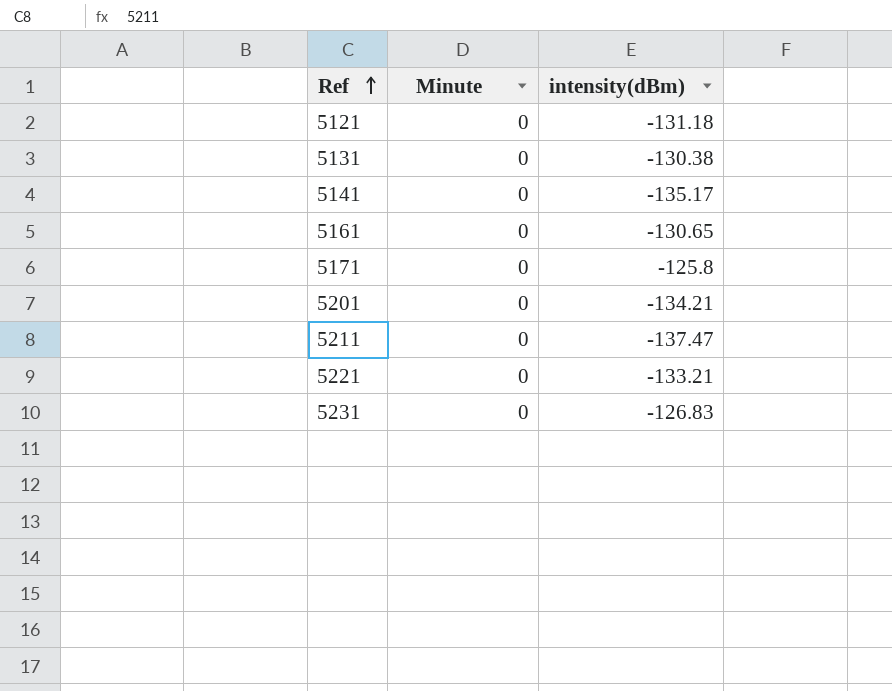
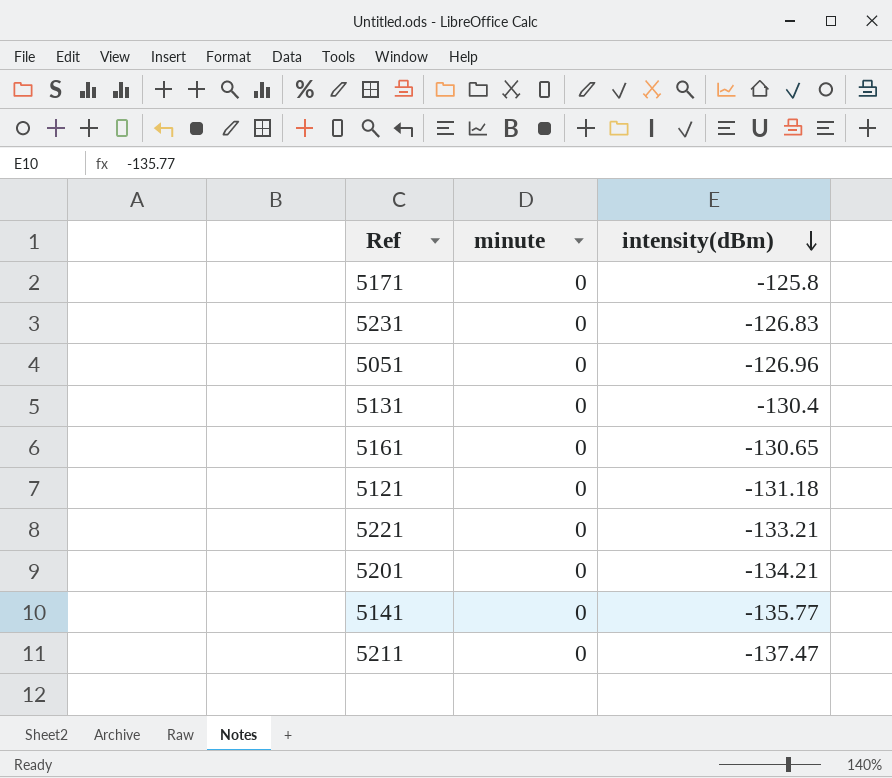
row order: Ref ascending -> intensity(dBm) descending
column name: Minute -> minute
row 5051: none -> 0 | -126.96
5131 | intensity(dBm): -130.38 -> -130.4
5141 | intensity(dBm): -135.17 -> -135.77

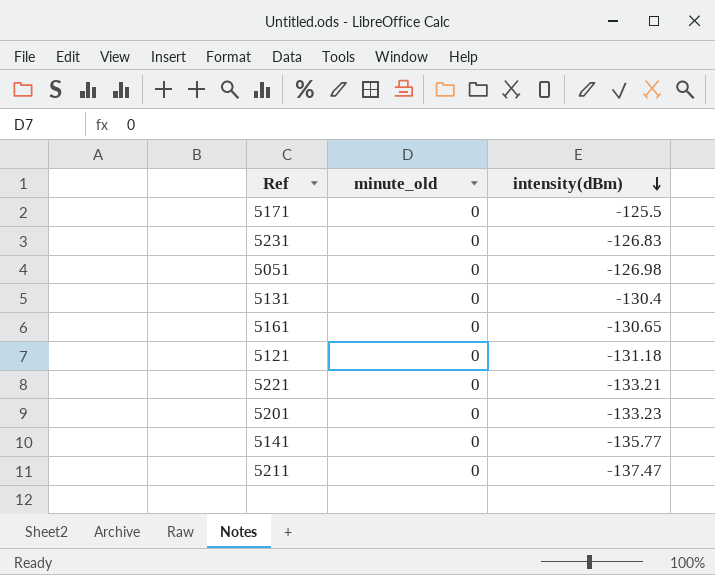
column name: minute -> minute_old
5171 | intensity(dBm): -125.8 -> -125.5
5051 | intensity(dBm): -126.96 -> -126.98
5201 | intensity(dBm): -134.21 -> -133.23

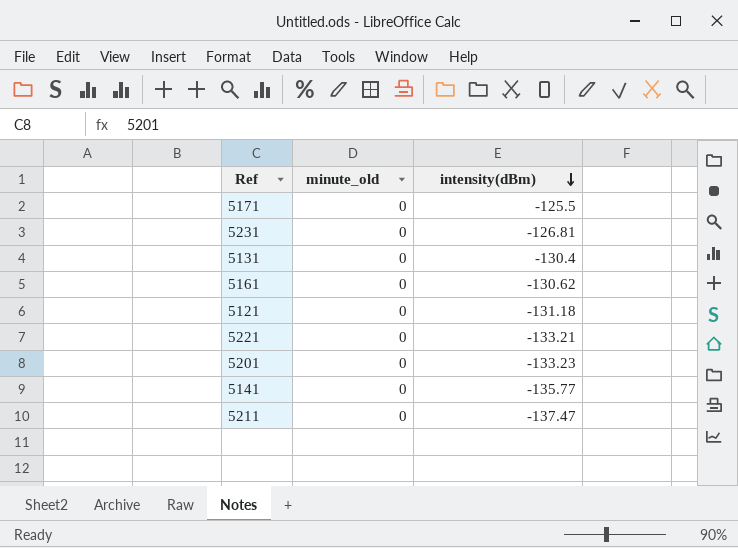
row 5051: 0 | -126.98 -> none
5231 | intensity(dBm): -126.83 -> -126.81
5161 | intensity(dBm): -130.65 -> -130.62

